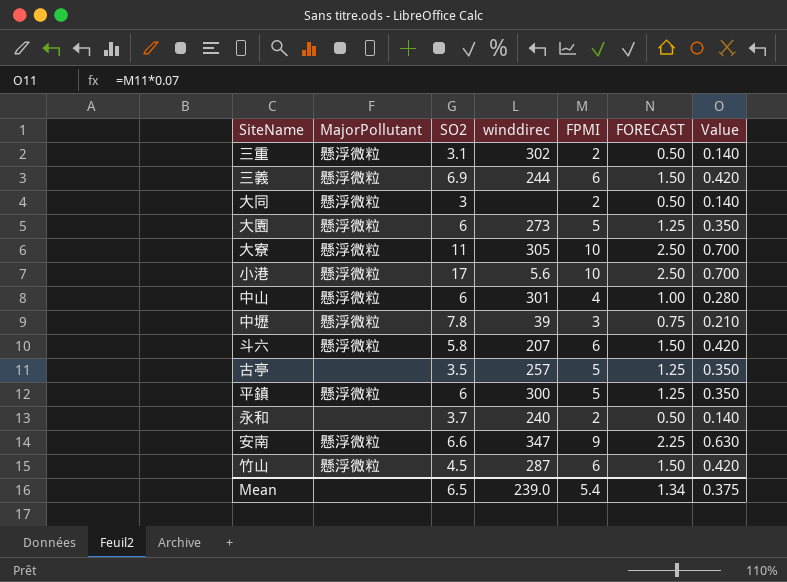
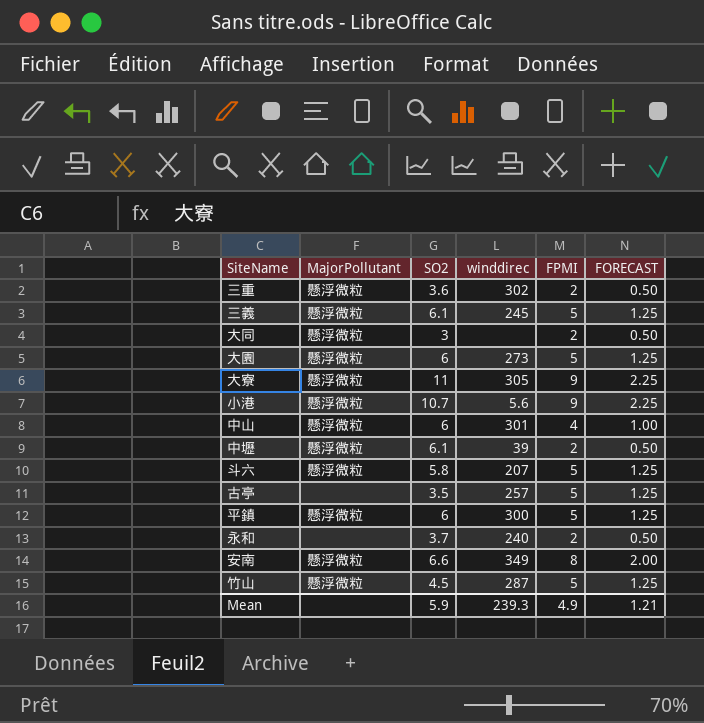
column Value | formula: [FPMI] * 0.07 -> none
三重 | SO2: 3.1 -> 3.6
三義 | SO2: 6.9 -> 6.1
三義 | winddirec: 244 -> 245
三義 | FPMI: 6 -> 5
三義 | FORECAST: 1.50 -> 1.25
大寮 | FPMI: 10 -> 9
大寮 | FORECAST: 2.50 -> 2.25
小港 | SO2: 17 -> 10.7
小港 | FPMI: 10 -> 9
小港 | FORECAST: 2.50 -> 2.25
中壢 | SO2: 7.8 -> 6.1
中壢 | FPMI: 3 -> 2
中壢 | FORECAST: 0.75 -> 0.50
斗六 | FPMI: 6 -> 5
斗六 | FORECAST: 1.50 -> 1.25
安南 | winddirec: 347 -> 349
安南 | FPMI: 9 -> 8
安南 | FORECAST: 2.25 -> 2.00
竹山 | FPMI: 6 -> 5
竹山 | FORECAST: 1.50 -> 1.25
Mean | SO2: 6.5 -> 5.9
Mean | winddirec: 239.0 -> 239.3
Mean | FPMI: 5.4 -> 4.9
Mean | FORECAST: 1.34 -> 1.21

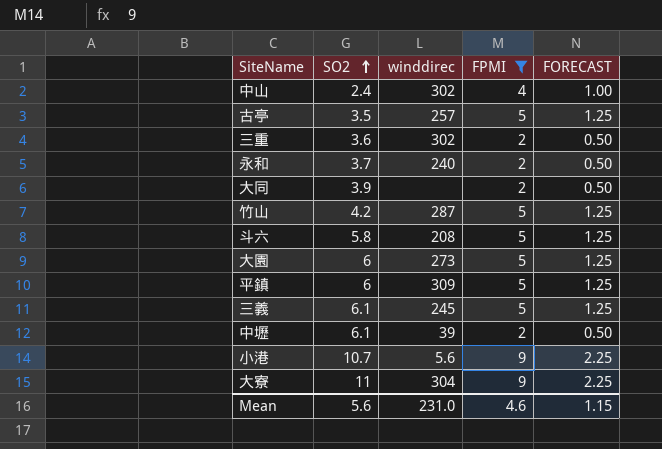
filter: none -> FPMI != 8
row order: none -> SO2 ascending
column MajorPollutant | position: 2 -> none
中山 | SO2: 6 -> 2.4
中山 | winddirec: 301 -> 302
大同 | SO2: 3 -> 3.9
竹山 | SO2: 4.5 -> 4.2
斗六 | winddirec: 207 -> 208
平鎮 | winddirec: 300 -> 309
大寮 | winddirec: 305 -> 304
Mean | SO2: 5.9 -> 5.6
Mean | winddirec: 239.3 -> 231.0
Mean | FPMI: 4.9 -> 4.6
Mean | FORECAST: 1.21 -> 1.15

